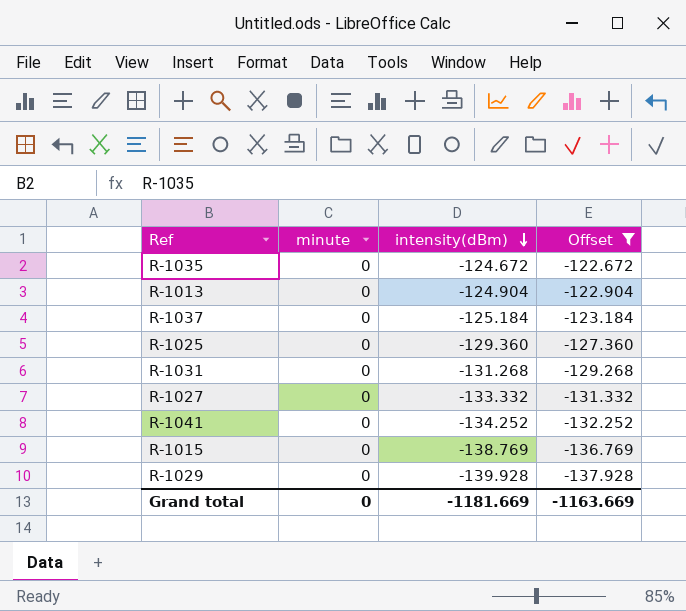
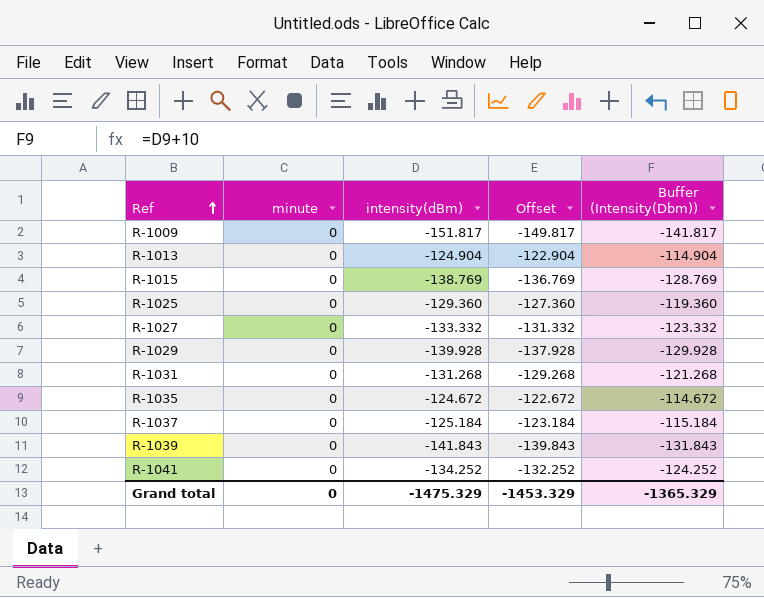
filter: Offset >= -137.928 -> none
row order: intensity(dBm) descending -> Ref ascending
column Buffer (Intensity(Dbm)) | formula: none -> [intensity(dBm)] + 10
Grand total | intensity(dBm): -1181.669 -> -1475.329
Grand total | Offset: -1163.669 -> -1453.329

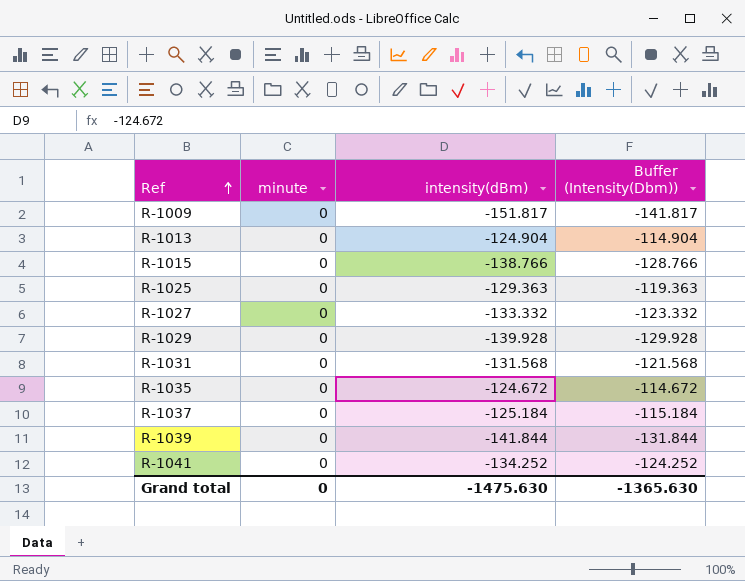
column Offset | formula: [intensity(dBm)] + 2 -> none
R-1015 | intensity(dBm): -138.769 -> -138.766
R-1015 | Buffer (Intensity(Dbm)): -128.769 -> -128.766
R-1025 | intensity(dBm): -129.360 -> -129.363
R-1025 | Buffer (Intensity(Dbm)): -119.360 -> -119.363
R-1031 | intensity(dBm): -131.268 -> -131.568
R-1031 | Buffer (Intensity(Dbm)): -121.268 -> -121.568
R-1039 | intensity(dBm): -141.843 -> -141.844
R-1039 | Buffer (Intensity(Dbm)): -131.843 -> -131.844
Grand total | intensity(dBm): -1475.329 -> -1475.630
Grand total | Buffer (Intensity(Dbm)): -1365.329 -> -1365.630

